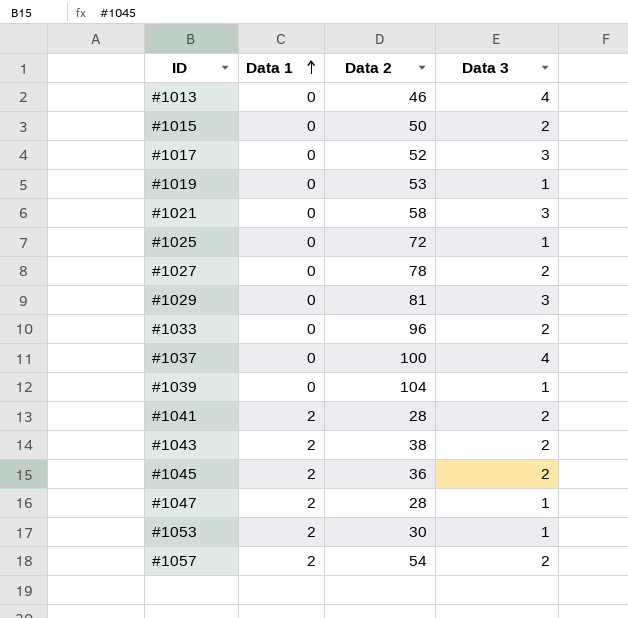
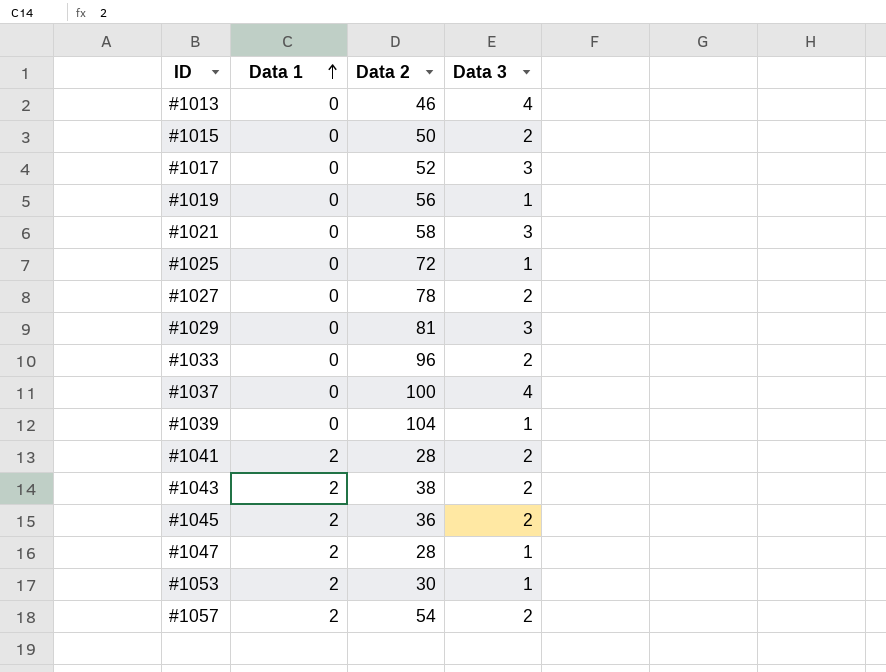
#1019 | Data 2: 53 -> 56

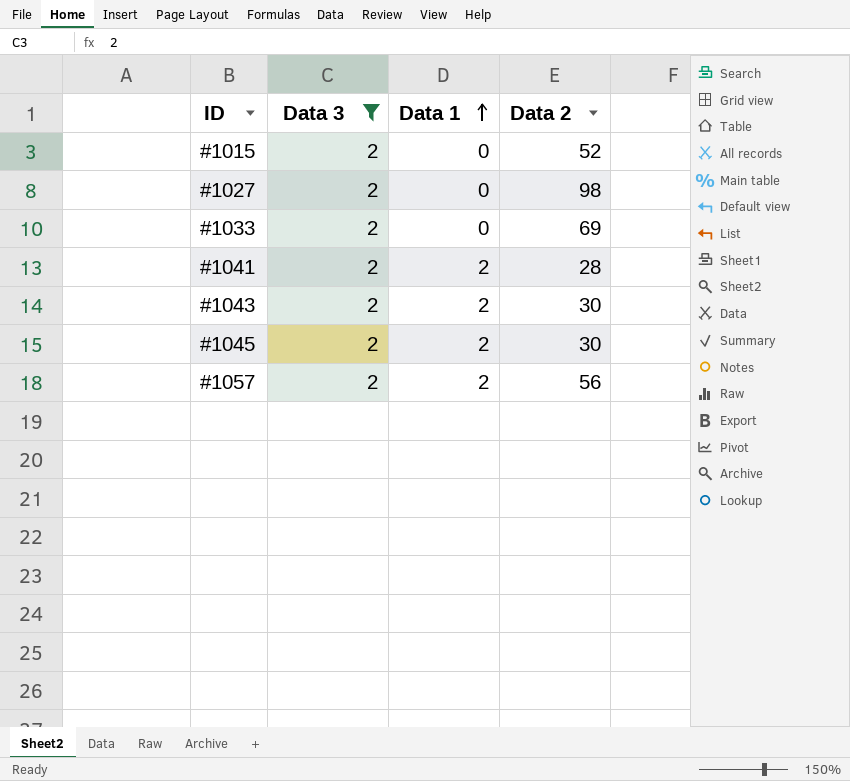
filter: none -> Data 3 = 2
column Data 3 | position: 4 -> 2
#1015 | Data 2: 50 -> 52
#1027 | Data 2: 78 -> 98
#1033 | Data 2: 96 -> 69
#1043 | Data 2: 38 -> 30
#1045 | Data 2: 36 -> 30
#1057 | Data 2: 54 -> 56

